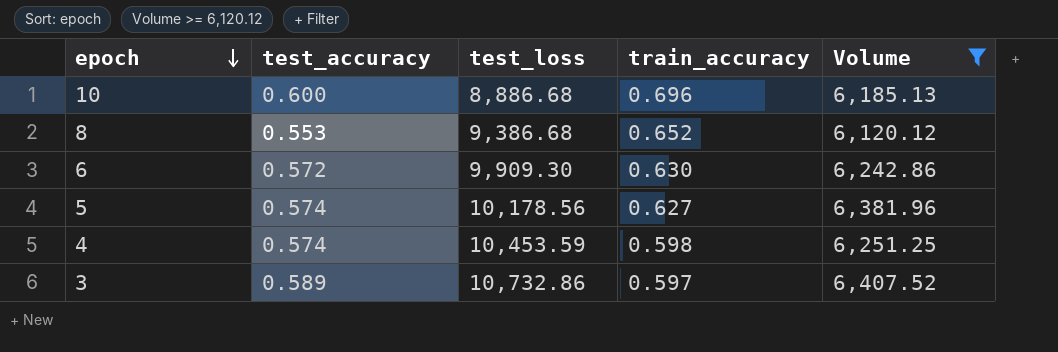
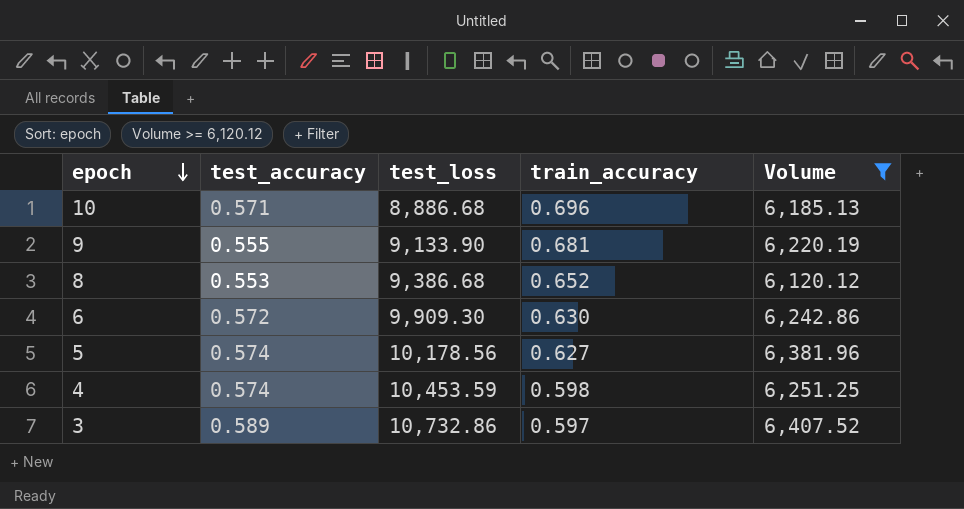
10 | test_accuracy: 0.600 -> 0.571
row 9: none -> 0.555 | 9,133.90 | 0.681 | 6,220.19

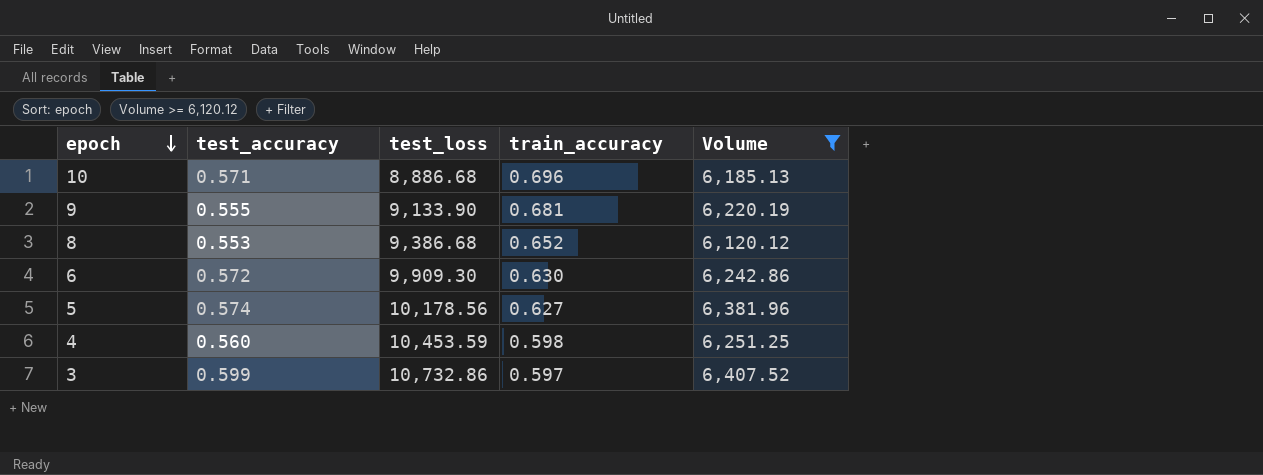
4 | test_accuracy: 0.574 -> 0.560
3 | test_accuracy: 0.589 -> 0.599

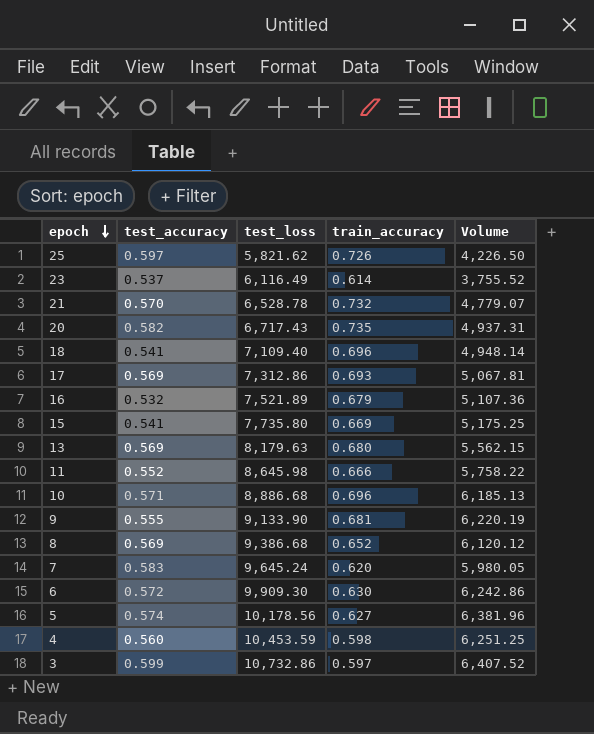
filter: Volume >= 6,120.12 -> none
8 | test_accuracy: 0.553 -> 0.569

